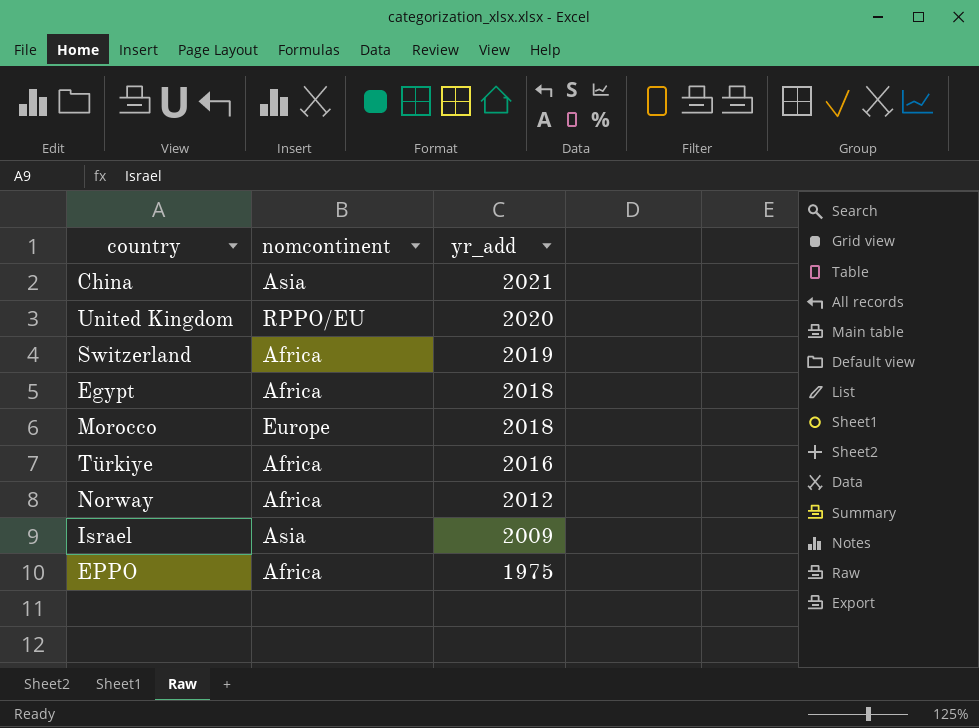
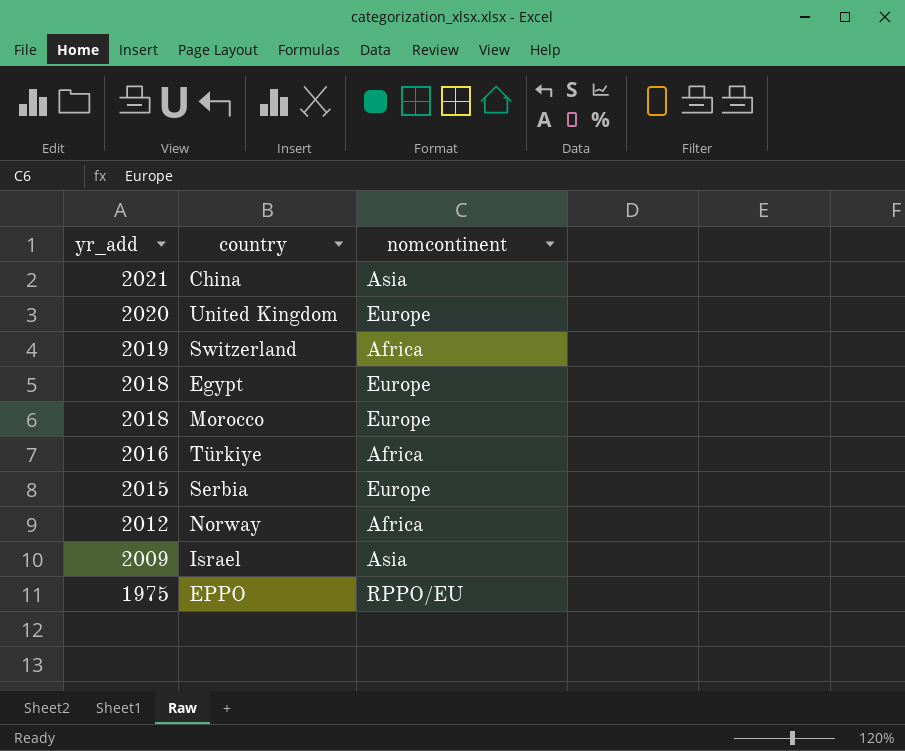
column yr_add | position: 3 -> 1
United Kingdom | nomcontinent: RPPO/EU -> Europe
Egypt | nomcontinent: Africa -> Europe
row Serbia: none -> 2015 | Europe
EPPO | nomcontinent: Africa -> RPPO/EU

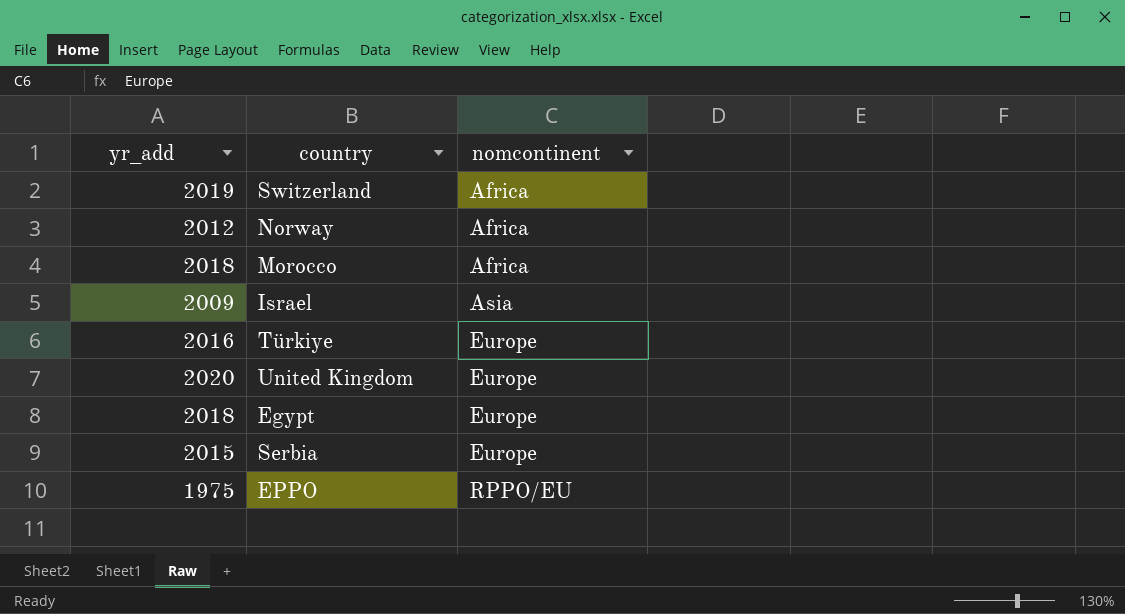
row order: yr_add descending -> nomcontinent ascending
row China: 2021 | Asia -> none
Morocco | nomcontinent: Europe -> Africa
Türkiye | nomcontinent: Africa -> Europe

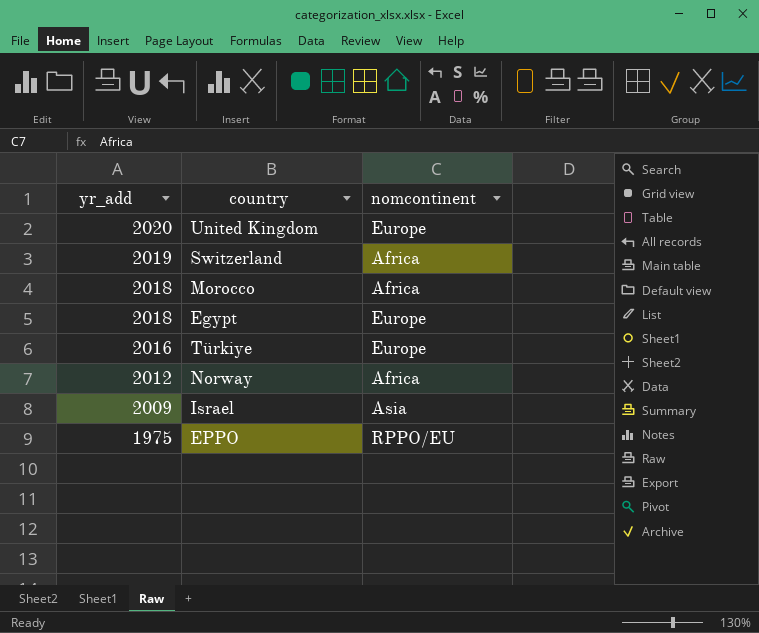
row order: nomcontinent ascending -> yr_add descending
row Serbia: 2015 | Europe -> none

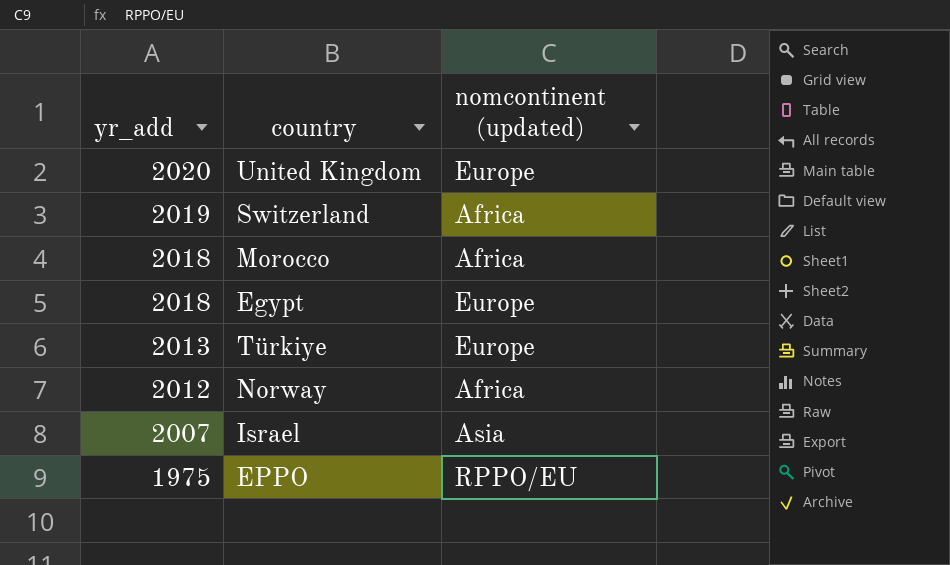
column name: nomcontinent -> nomcontinent (updated)
Türkiye | yr_add: 2016 -> 2013
Israel | yr_add: 2009 -> 2007

